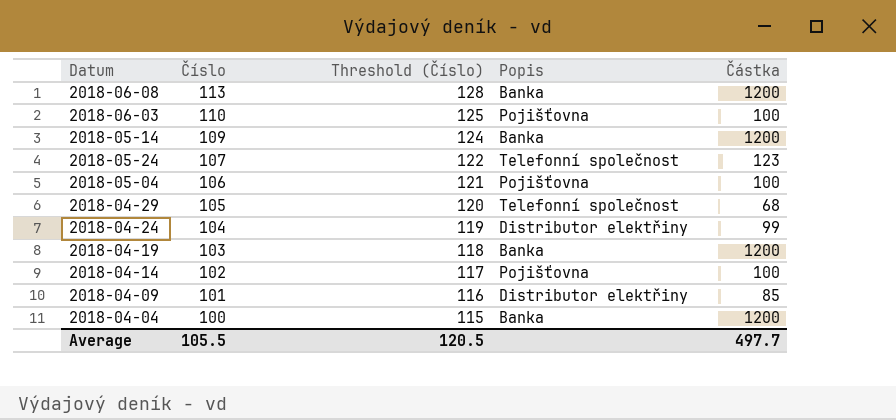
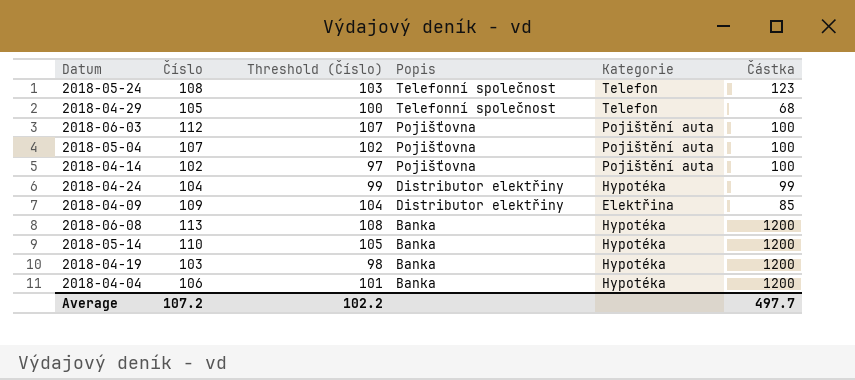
row order: Číslo descending -> Popis descending
column Threshold (Číslo) | formula: [Číslo] + 15 -> [Číslo] - 5
column Kategorie | position: none -> 5
2018-05-24 | Číslo: 107 -> 108
2018-06-03 | Číslo: 110 -> 112
2018-05-04 | Číslo: 106 -> 107
2018-04-09 | Číslo: 101 -> 109
2018-05-14 | Číslo: 109 -> 110
2018-04-04 | Číslo: 100 -> 106
Average | Číslo: 105.5 -> 107.2
Average | Threshold (Číslo): 120.5 -> 102.2

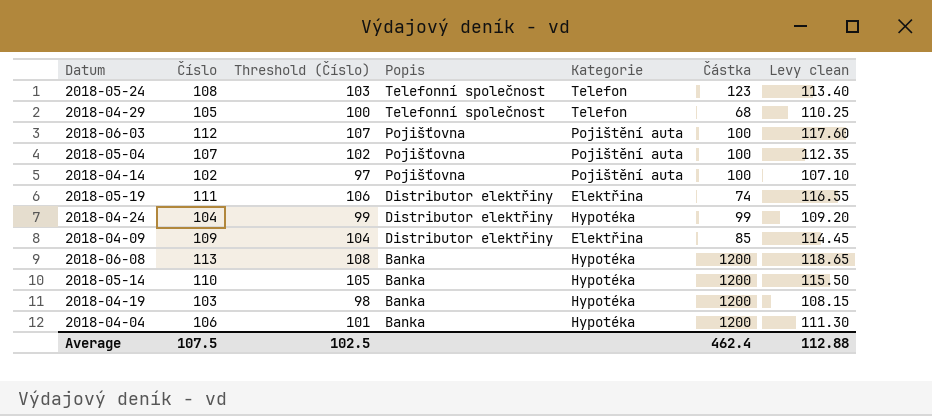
column Levy clean | formula: none -> [Číslo] * 1.05
row 2018-05-19: none -> 111 | 106 | Distributor elektřiny | Elektřina | 74 | 116.55
Average | Číslo: 107.2 -> 107.5
Average | Threshold (Číslo): 102.2 -> 102.5
Average | Částka: 497.7 -> 462.4

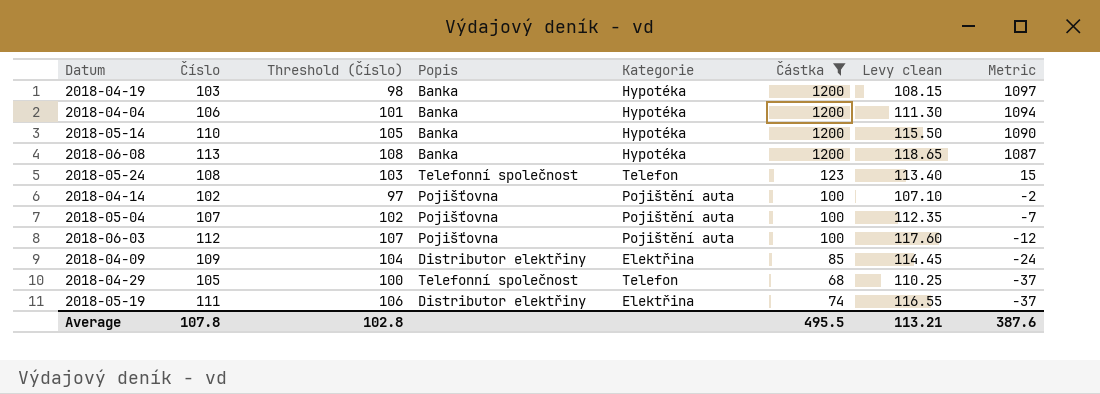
filter: none -> Částka != 99
row order: Popis descending -> Metric descending
column Metric | formula: none -> [Částka] - [Číslo]
Average | Číslo: 107.5 -> 107.8
Average | Threshold (Číslo): 102.5 -> 102.8
Average | Částka: 462.4 -> 495.5
Average | Levy clean: 112.88 -> 113.21

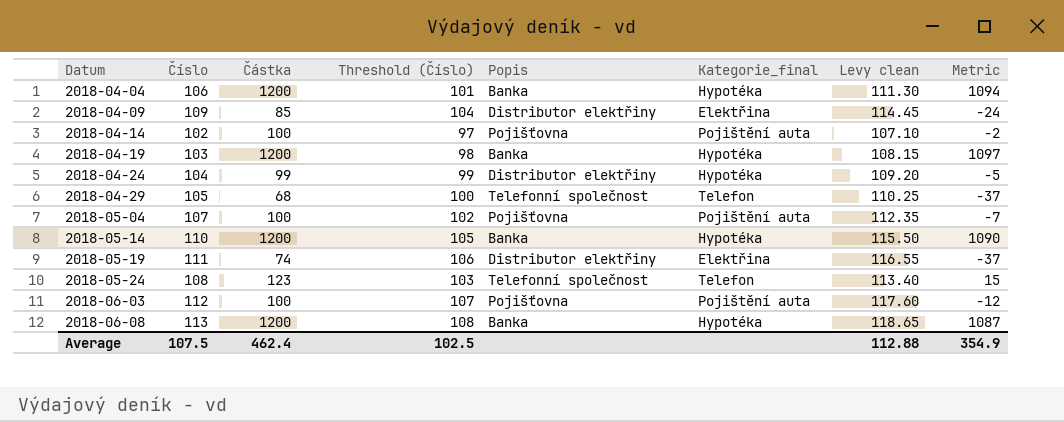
filter: Částka != 99 -> none
row order: Metric descending -> Datum ascending
column Částka | position: 6 -> 3
column name: Kategorie -> Kategorie_final
Average | Číslo: 107.8 -> 107.5
Average | Částka: 495.5 -> 462.4
Average | Threshold (Číslo): 102.8 -> 102.5
Average | Levy clean: 113.21 -> 112.88
Average | Metric: 387.6 -> 354.9

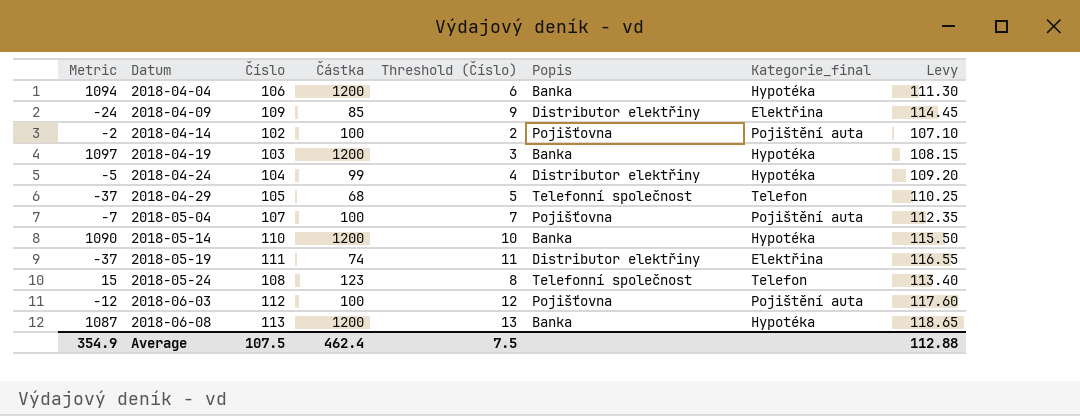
column Metric | position: 8 -> 1
column Threshold (Číslo) | formula: [Číslo] - 5 -> [Číslo] - 100
column name: Levy clean -> Levy
Average | Threshold (Číslo): 102.5 -> 7.5

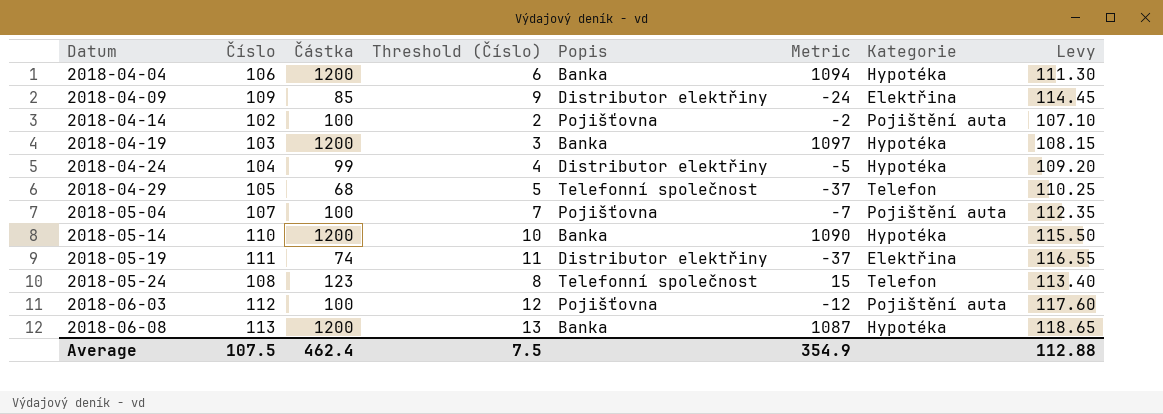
column Metric | position: 1 -> 6
column name: Kategorie_final -> Kategorie

